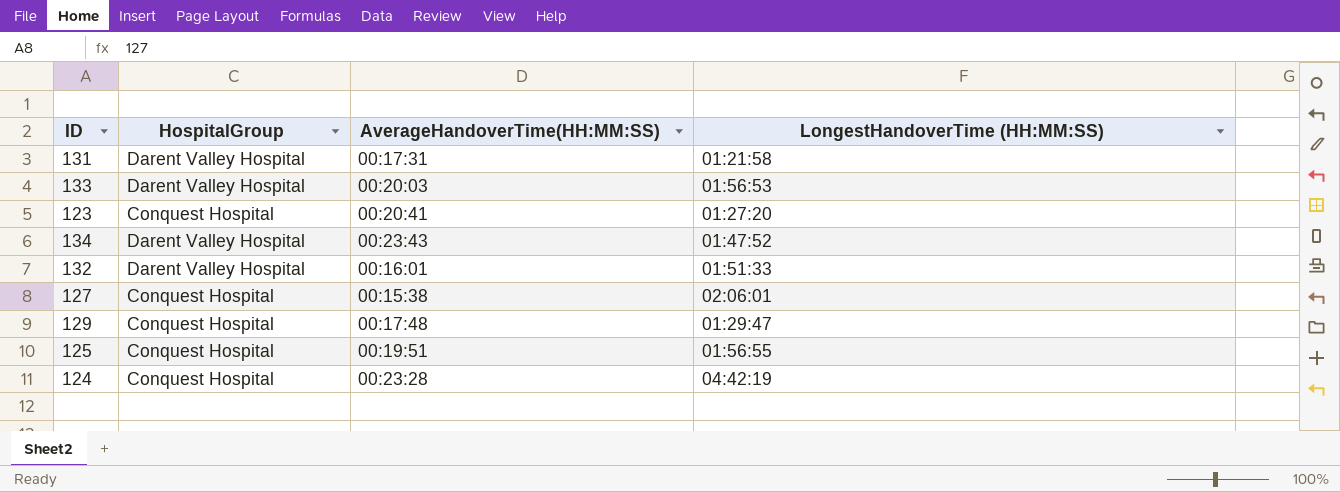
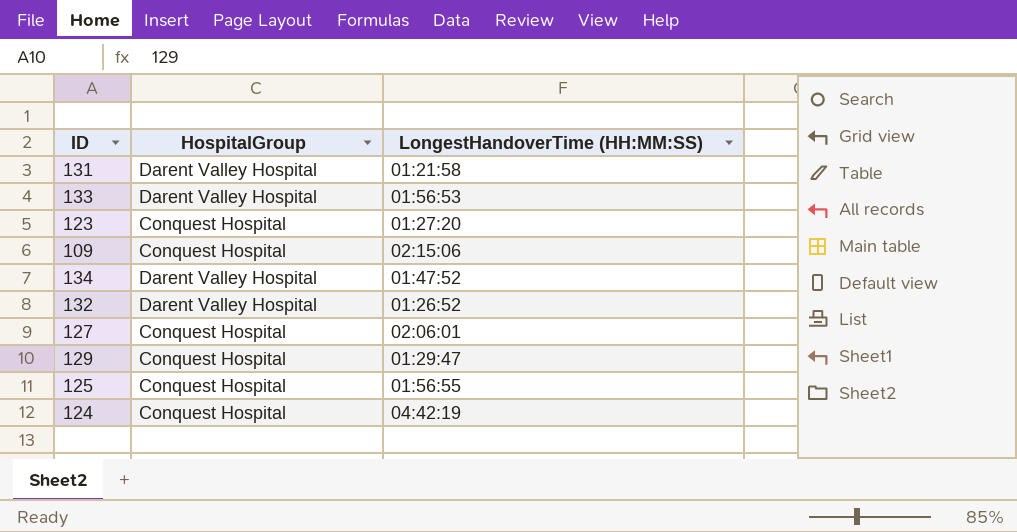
column AverageHandoverTime(HH:MM:SS) | position: 3 -> none
row 109: none -> Conquest Hospital | 02:15:06
132 | LongestHandoverTime (HH:MM:SS): 01:51:33 -> 01:26:52

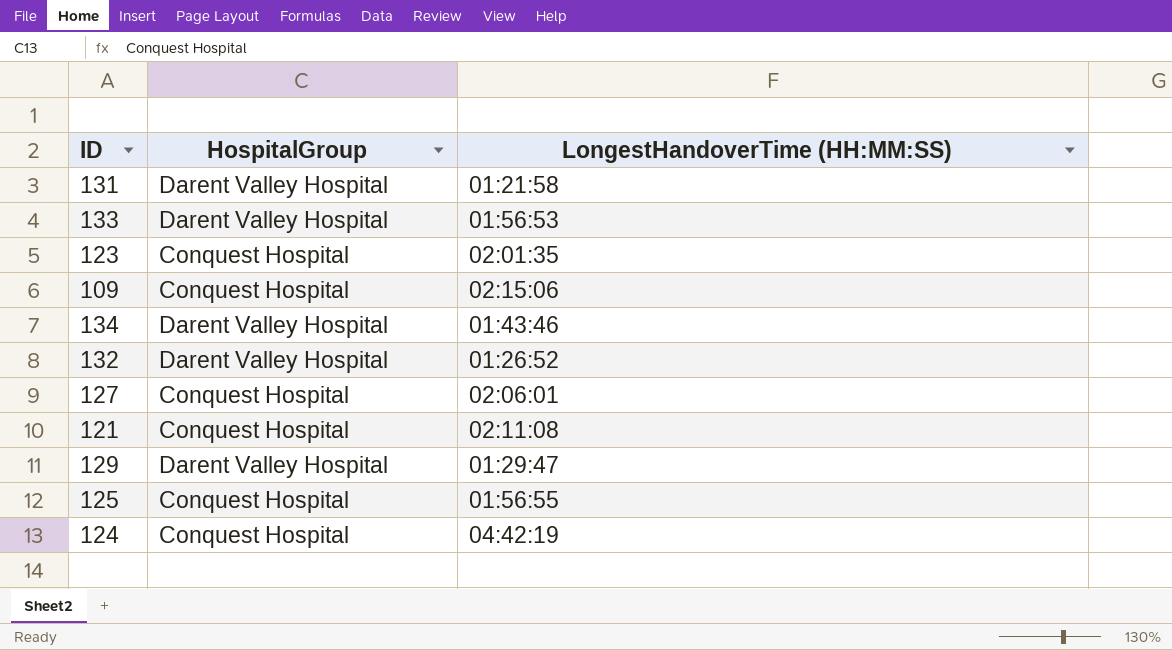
123 | LongestHandoverTime (HH:MM:SS): 01:27:20 -> 02:01:35
134 | LongestHandoverTime (HH:MM:SS): 01:47:52 -> 01:43:46
row 121: none -> Conquest Hospital | 02:11:08
129 | HospitalGroup: Conquest Hospital -> Darent Valley Hospital

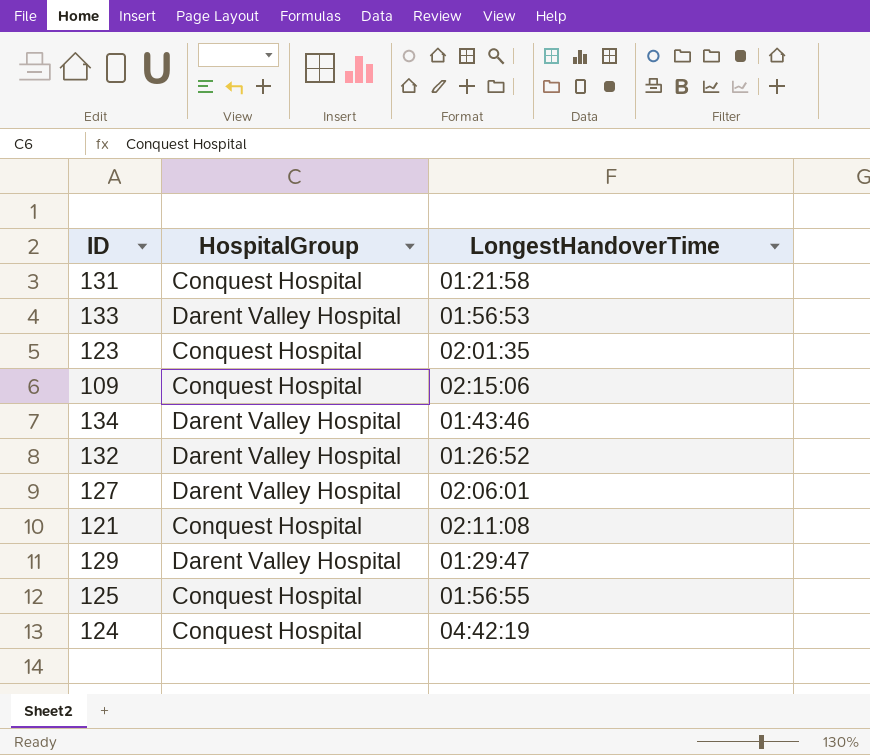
column name: LongestHandoverTime (HH:MM:SS) -> LongestHandoverTime
131 | HospitalGroup: Darent Valley Hospital -> Conquest Hospital
127 | HospitalGroup: Conquest Hospital -> Darent Valley Hospital

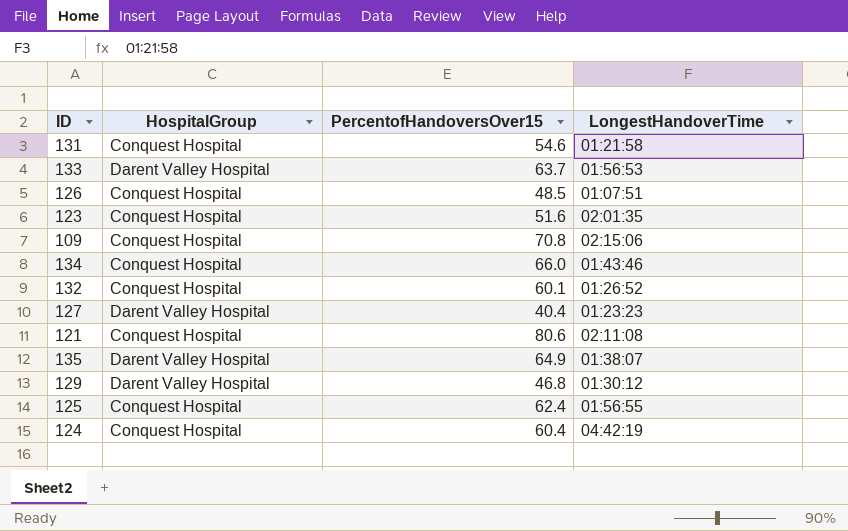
column PercentofHandoversOver15 | position: none -> 3
row 126: none -> Conquest Hospital | 48.5 | 01:07:51
134 | HospitalGroup: Darent Valley Hospital -> Conquest Hospital
132 | HospitalGroup: Darent Valley Hospital -> Conquest Hospital
127 | LongestHandoverTime: 02:06:01 -> 01:23:23
row 135: none -> Darent Valley Hospital | 64.9 | 01:38:07
129 | LongestHandoverTime: 01:29:47 -> 01:30:12

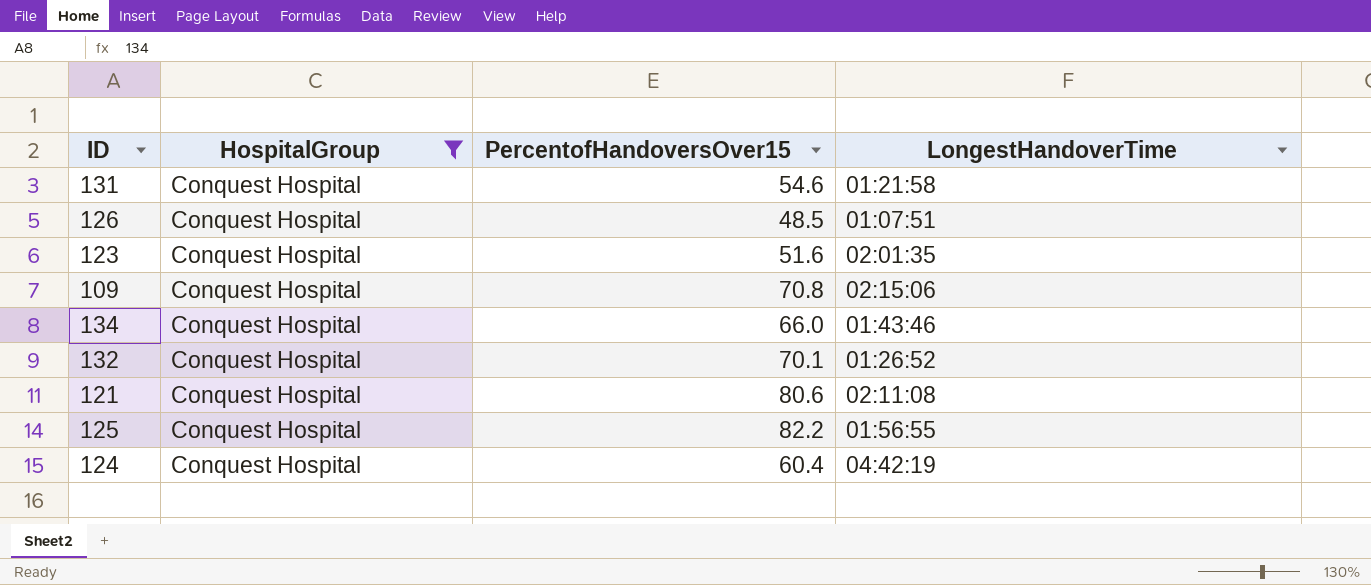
filter: none -> HospitalGroup = Conquest Hospital
132 | PercentofHandoversOver15: 60.1 -> 70.1
125 | PercentofHandoversOver15: 62.4 -> 82.2

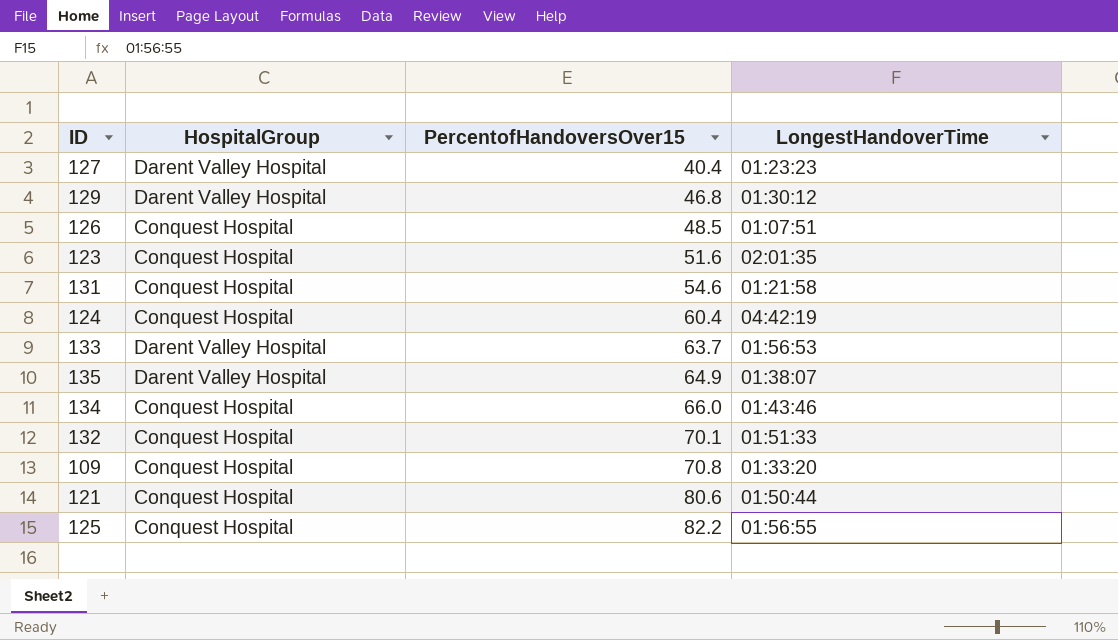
filter: HospitalGroup = Conquest Hospital -> none
row order: none -> PercentofHandoversOver15 ascending
132 | LongestHandoverTime: 01:26:52 -> 01:51:33
109 | LongestHandoverTime: 02:15:06 -> 01:33:20
121 | LongestHandoverTime: 02:11:08 -> 01:50:44

